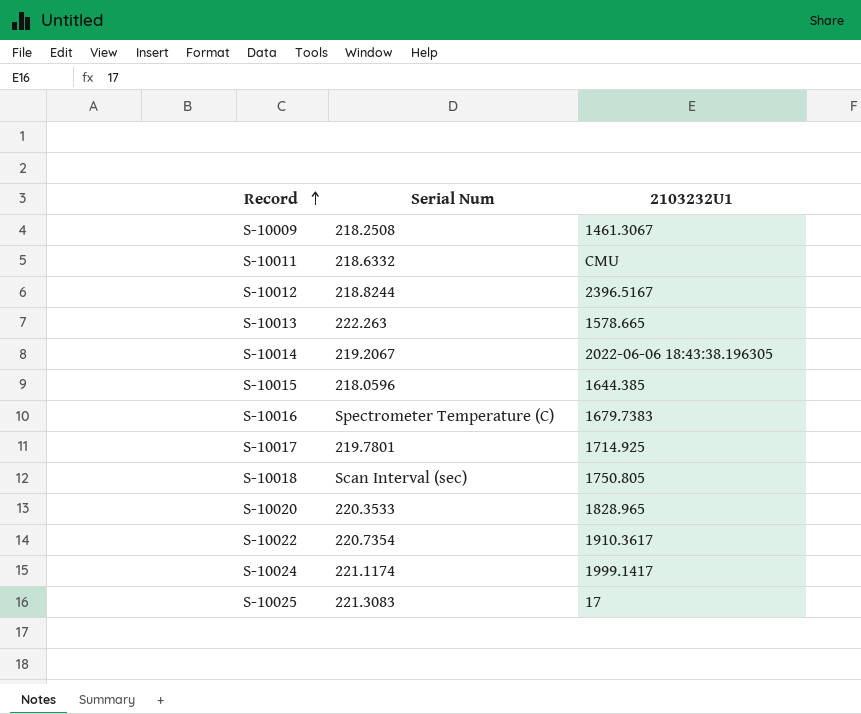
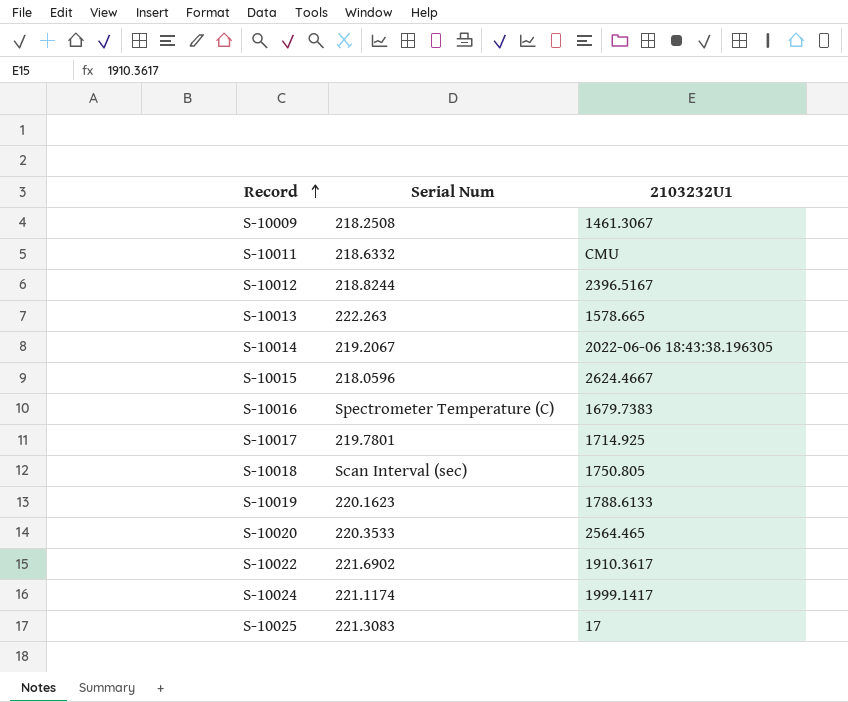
S-10015 | 2103232U1: 1644.385 -> 2624.4667
row S-10019: none -> 220.1623 | 1788.6133
S-10020 | 2103232U1: 1828.965 -> 2564.465
S-10022 | Serial Num: 220.7354 -> 221.6902

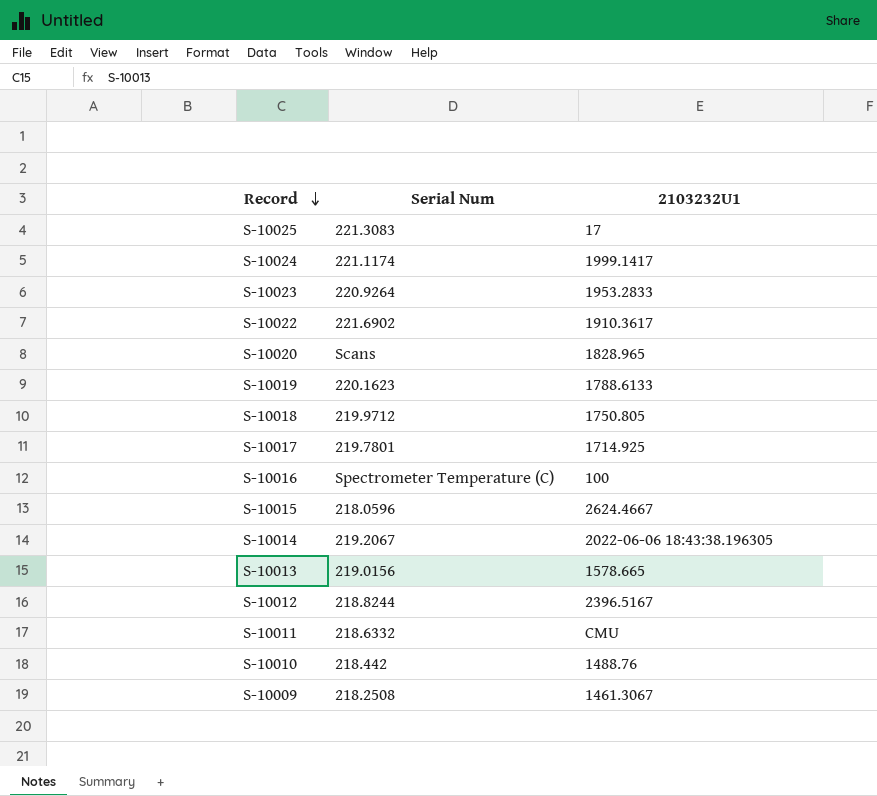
row order: Record ascending -> Record descending
row S-10023: none -> 220.9264 | 1953.2833
S-10020 | Serial Num: 220.3533 -> Scans
S-10020 | 2103232U1: 2564.465 -> 1828.965
S-10018 | Serial Num: Scan Interval (sec) -> 219.9712
S-10016 | 2103232U1: 1679.7383 -> 100
S-10013 | Serial Num: 222.263 -> 219.0156
row S-10010: none -> 218.442 | 1488.76

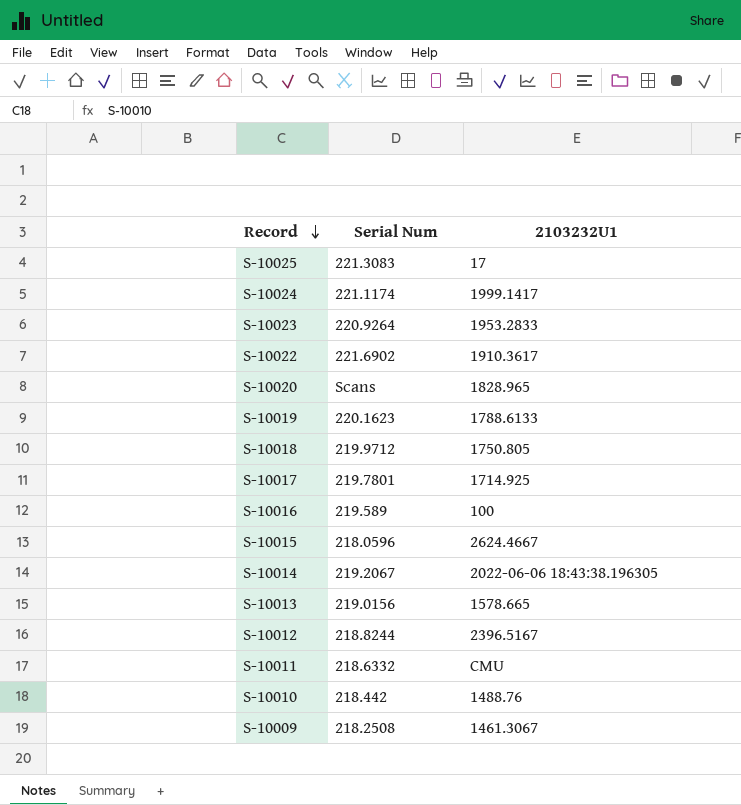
S-10016 | Serial Num: Spectrometer Temperature (C) -> 219.589

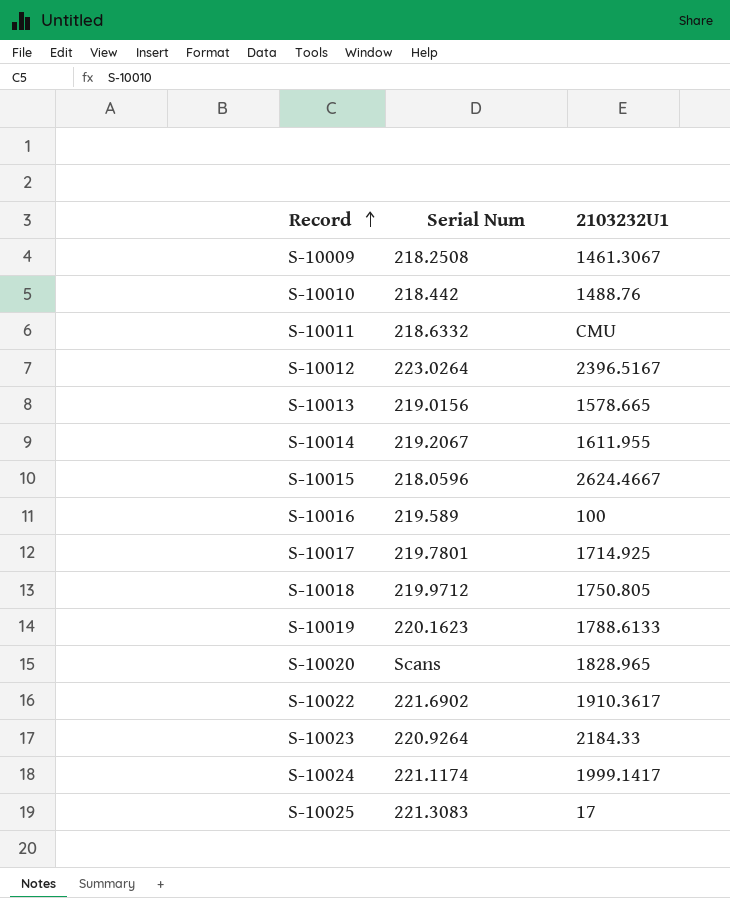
row order: Record descending -> Record ascending
S-10012 | Serial Num: 218.8244 -> 223.0264
S-10014 | 2103232U1: 2022-06-06 18:43:38.196305 -> 1611.955
S-10023 | 2103232U1: 1953.2833 -> 2184.33

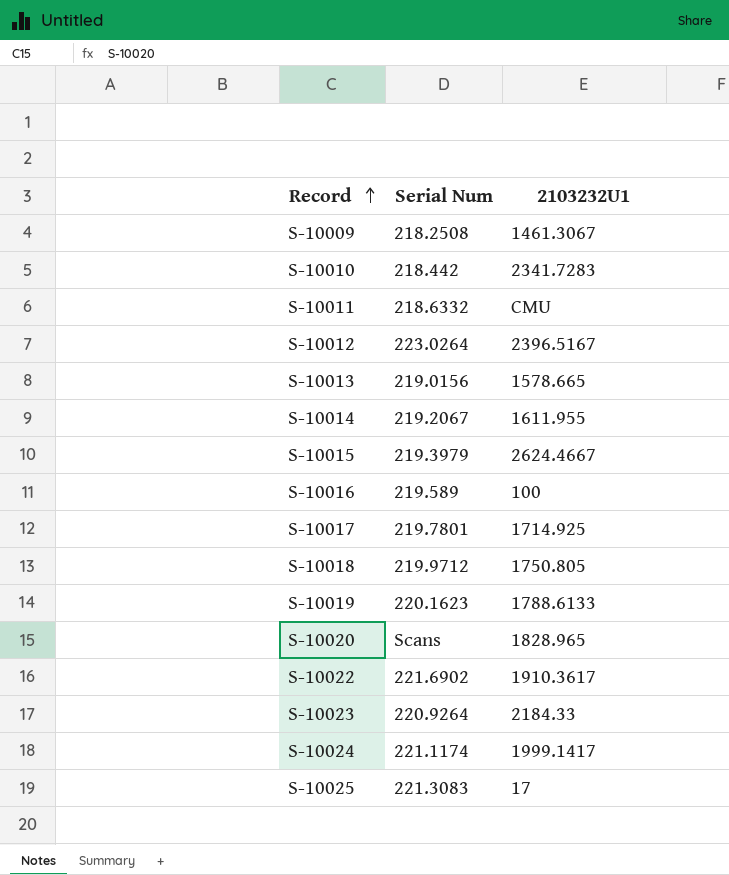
S-10010 | 2103232U1: 1488.76 -> 2341.7283
S-10015 | Serial Num: 218.0596 -> 219.3979

